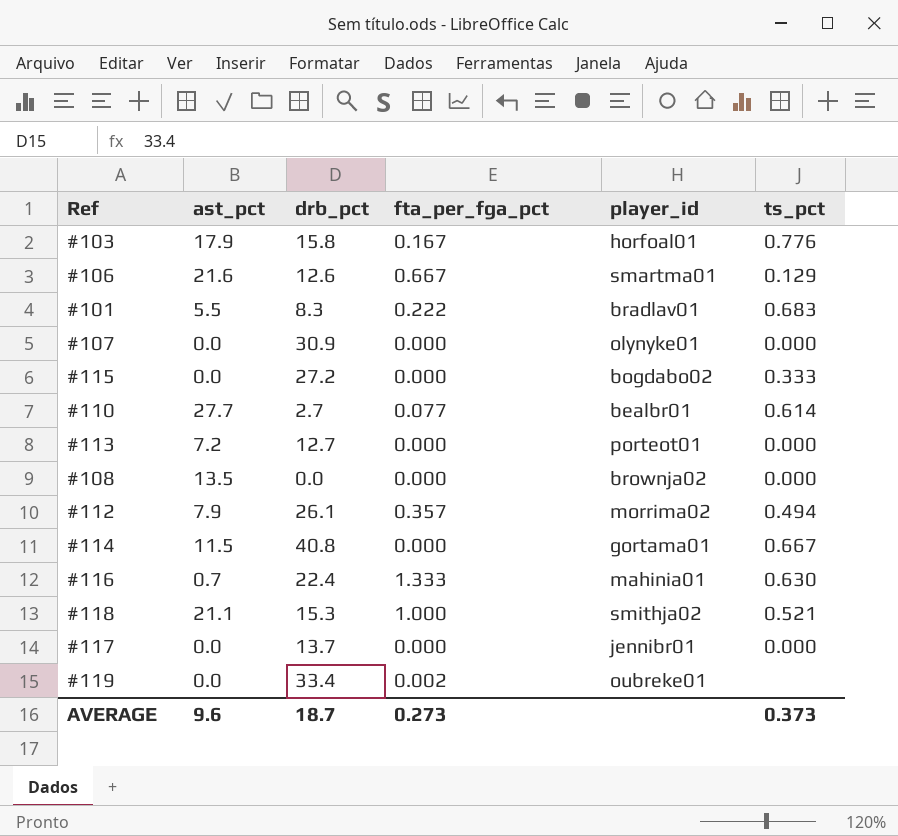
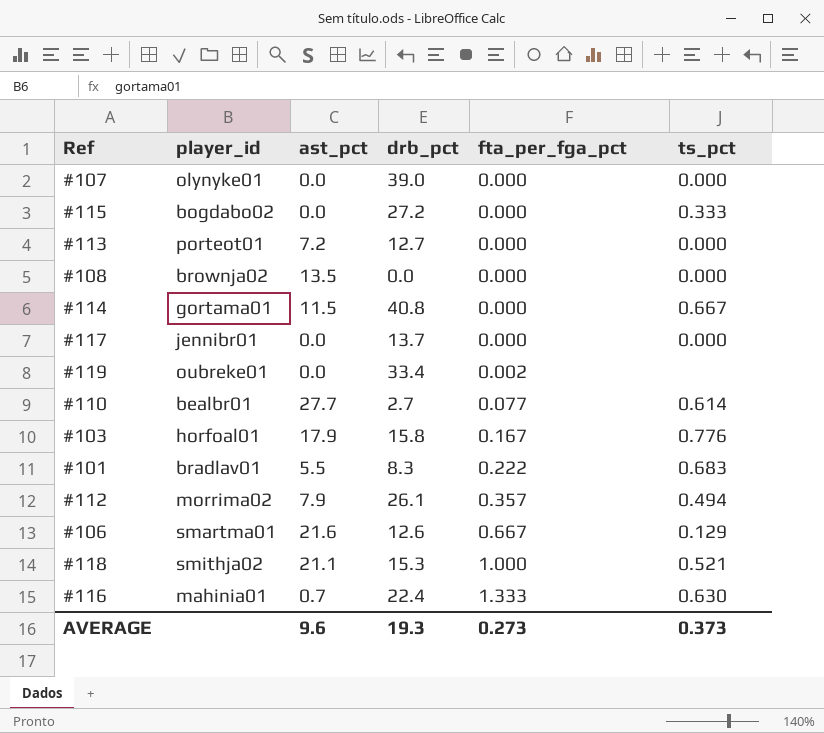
row order: none -> fta_per_fga_pct ascending
column player_id | position: 5 -> 2
#107 | drb_pct: 30.9 -> 39.0
AVERAGE | drb_pct: 18.7 -> 19.3

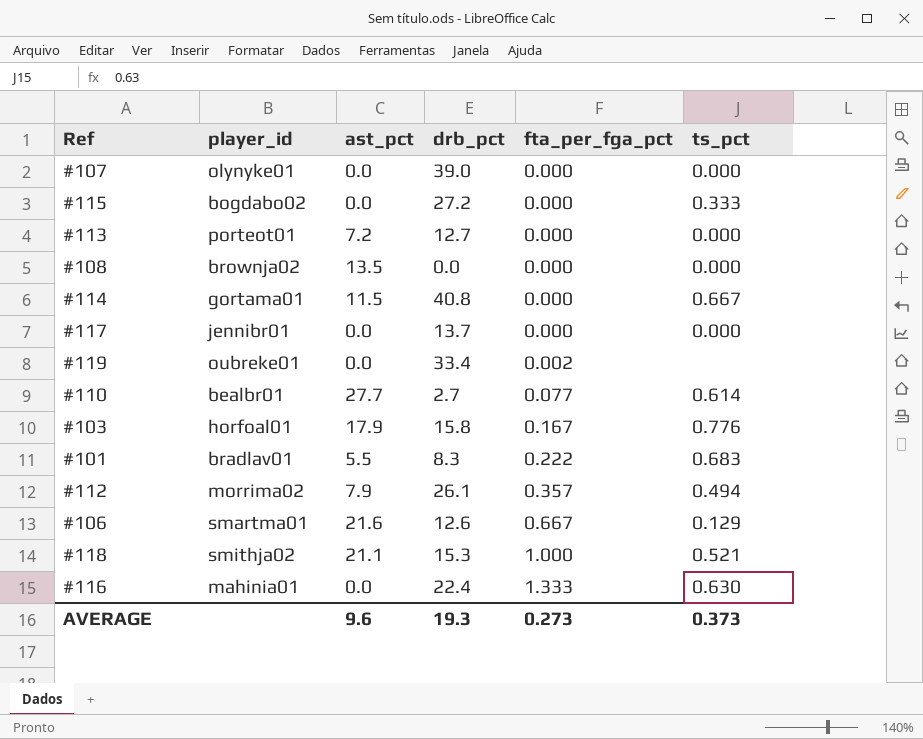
#116 | ast_pct: 0.7 -> 0.0

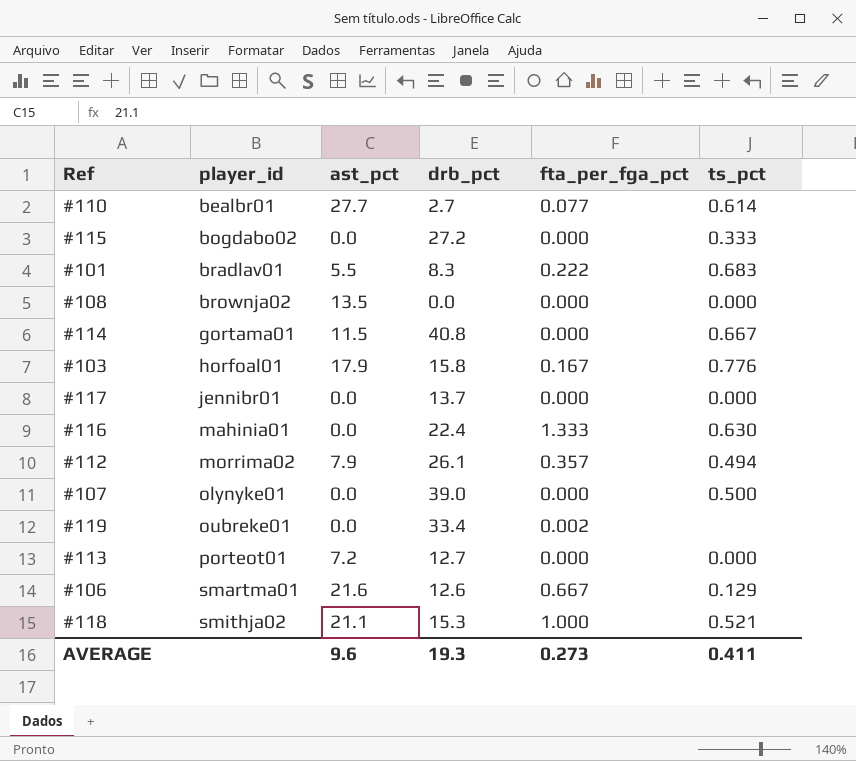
row order: fta_per_fga_pct ascending -> player_id ascending
#107 | ts_pct: 0.000 -> 0.500
AVERAGE | ts_pct: 0.373 -> 0.411

